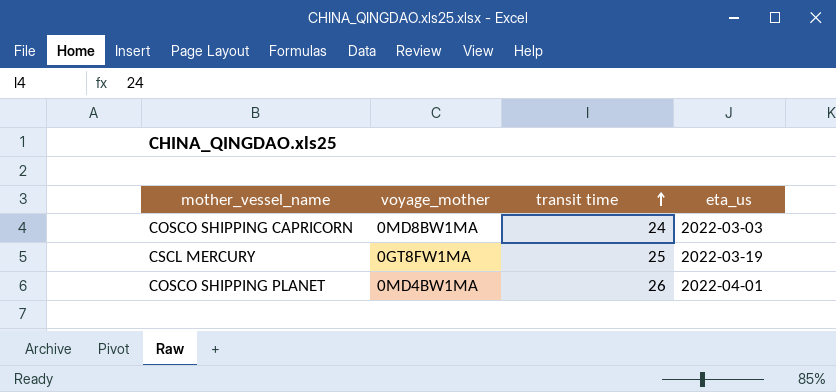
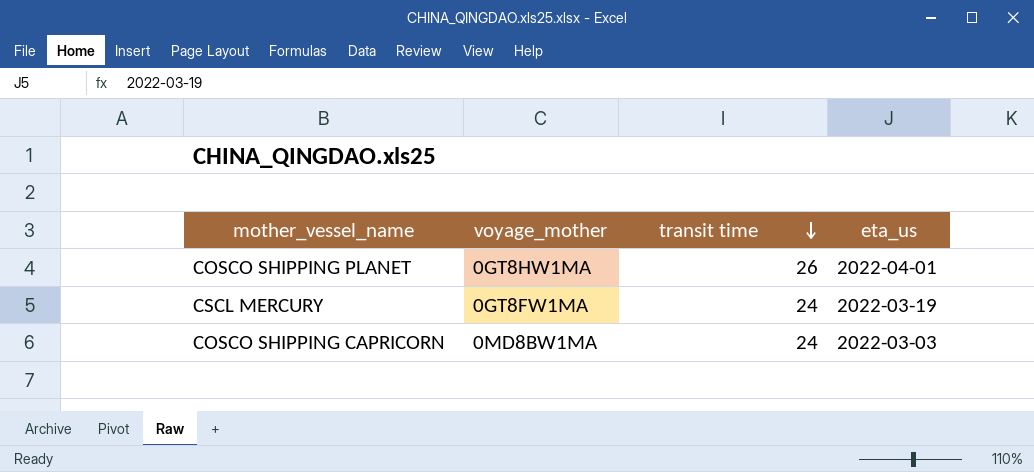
row order: transit time ascending -> transit time descending
COSCO SHIPPING PLANET | voyage_mother: 0MD4BW1MA -> 0GT8HW1MA
CSCL MERCURY | transit time: 25 -> 24

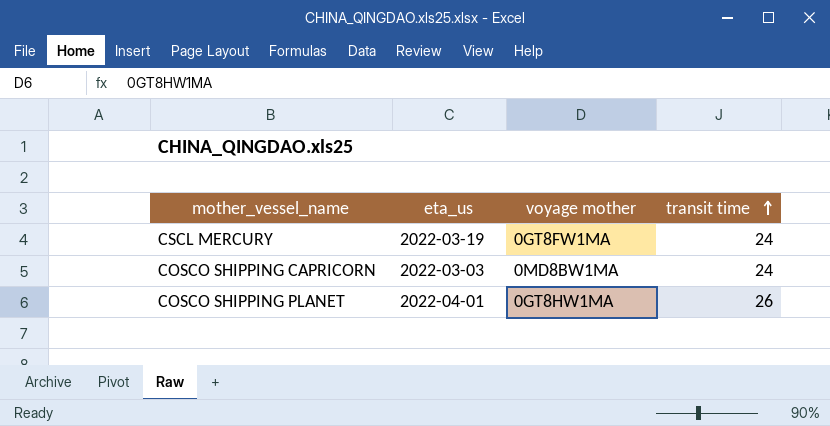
row order: transit time descending -> transit time ascending
column eta_us | position: 4 -> 2
column name: voyage_mother -> voyage mother

